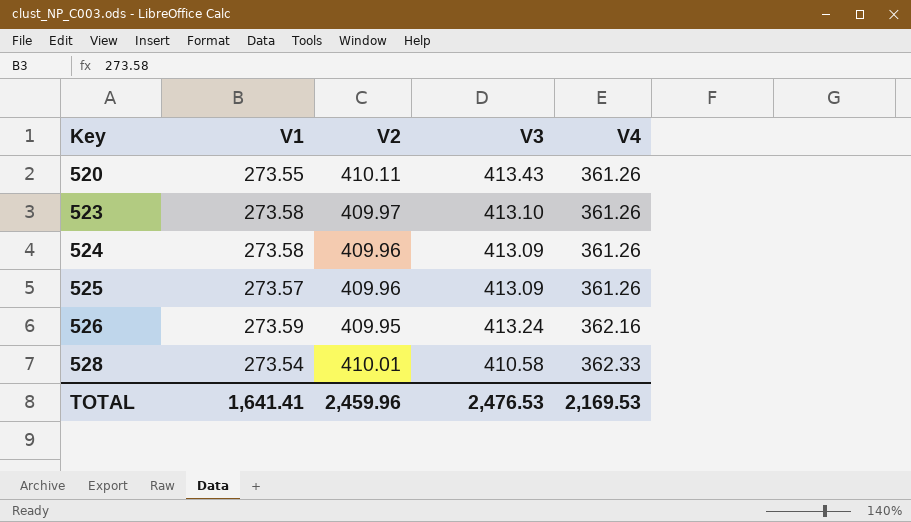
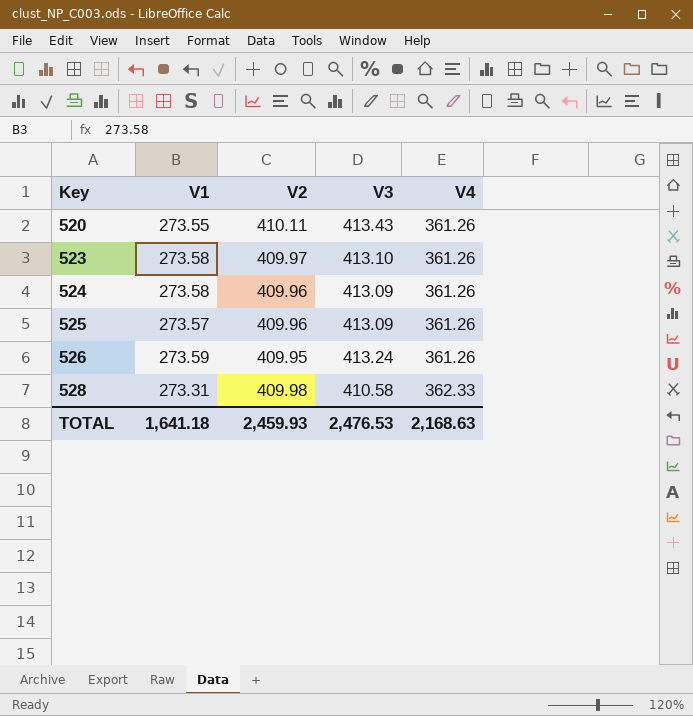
526 | V4: 362.16 -> 361.26
528 | V1: 273.54 -> 273.31
528 | V2: 410.01 -> 409.98
TOTAL | V1: 1,641.41 -> 1,641.18
TOTAL | V2: 2,459.96 -> 2,459.93
TOTAL | V4: 2,169.53 -> 2,168.63

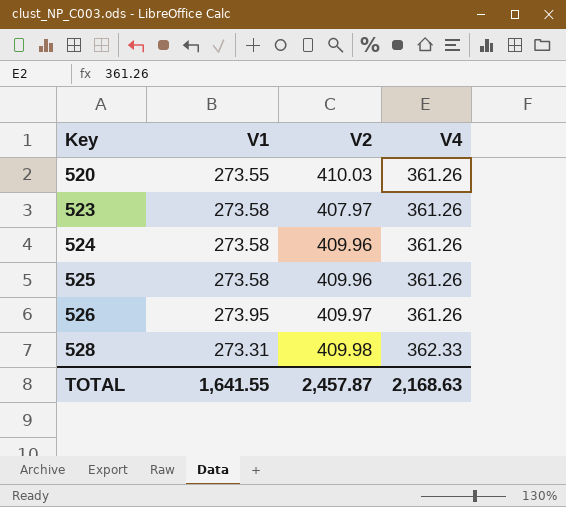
column V3 | position: 4 -> none
520 | V2: 410.11 -> 410.03
523 | V2: 409.97 -> 407.97
525 | V1: 273.57 -> 273.58
526 | V1: 273.59 -> 273.95
526 | V2: 409.95 -> 409.97
TOTAL | V1: 1,641.18 -> 1,641.55
TOTAL | V2: 2,459.93 -> 2,457.87

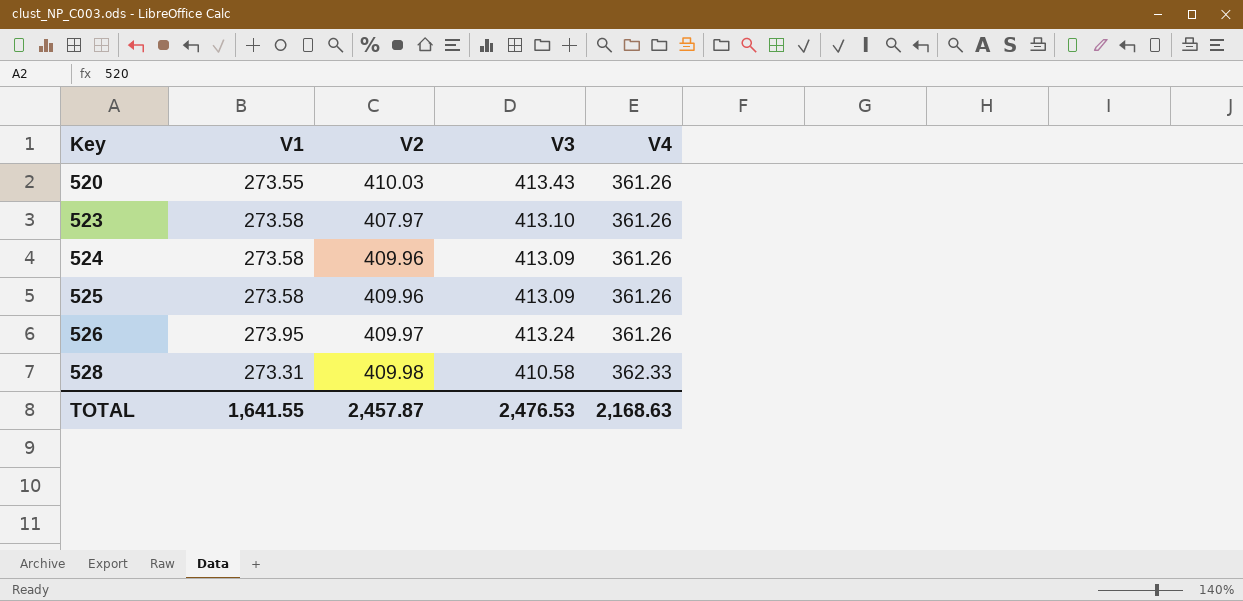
column V3 | position: none -> 4

